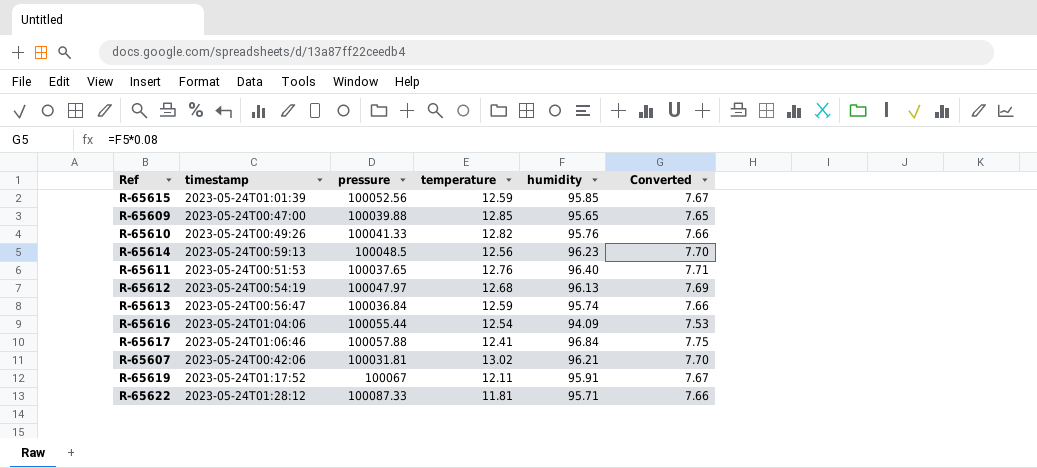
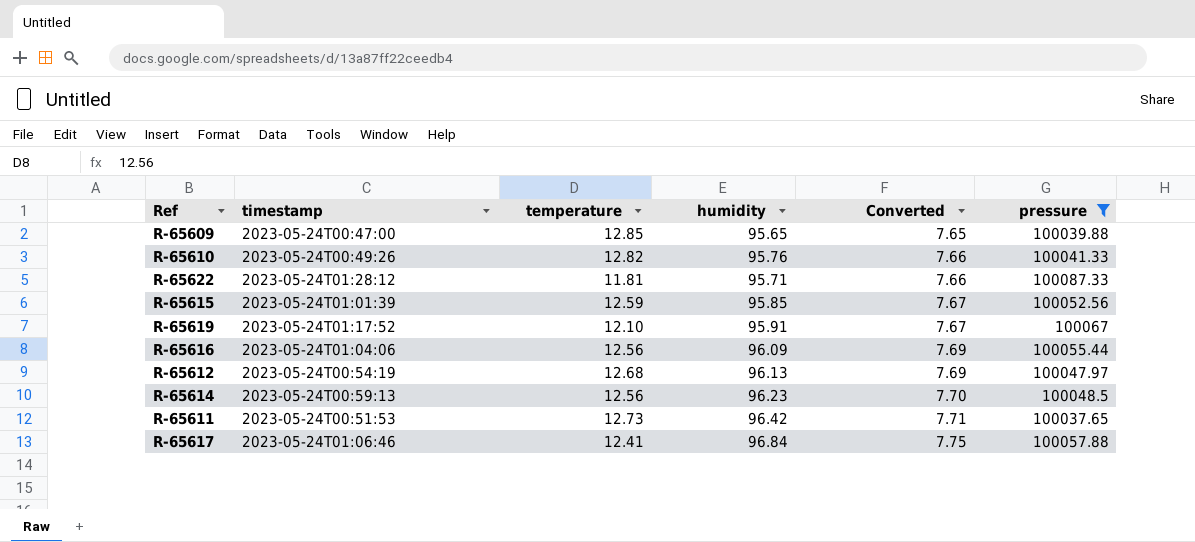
filter: none -> pressure >= 100037.65
row order: none -> Converted ascending
column pressure | position: 3 -> 6
R-65619 | temperature: 12.11 -> 12.10
R-65616 | temperature: 12.54 -> 12.56
R-65616 | humidity: 94.09 -> 96.09
R-65616 | Converted: 7.53 -> 7.69
R-65611 | temperature: 12.76 -> 12.73
R-65611 | humidity: 96.40 -> 96.42

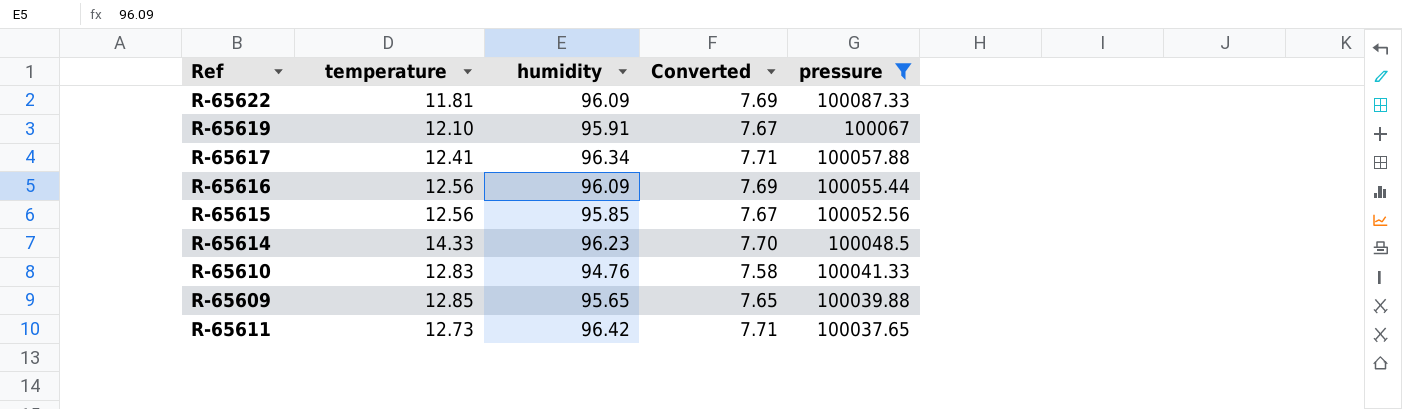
row order: Converted ascending -> pressure descending
column timestamp | position: 2 -> none
row R-65612: 2023-05-24T00:54:19 | 12.68 | 96.13 | 7.69 | 100047.97 -> none
R-65622 | humidity: 95.71 -> 96.09
R-65622 | Converted: 7.66 -> 7.69
R-65617 | humidity: 96.84 -> 96.34
R-65617 | Converted: 7.75 -> 7.71
R-65615 | temperature: 12.59 -> 12.56
R-65614 | temperature: 12.56 -> 14.33
R-65610 | temperature: 12.82 -> 12.83
R-65610 | humidity: 95.76 -> 94.76
R-65610 | Converted: 7.66 -> 7.58

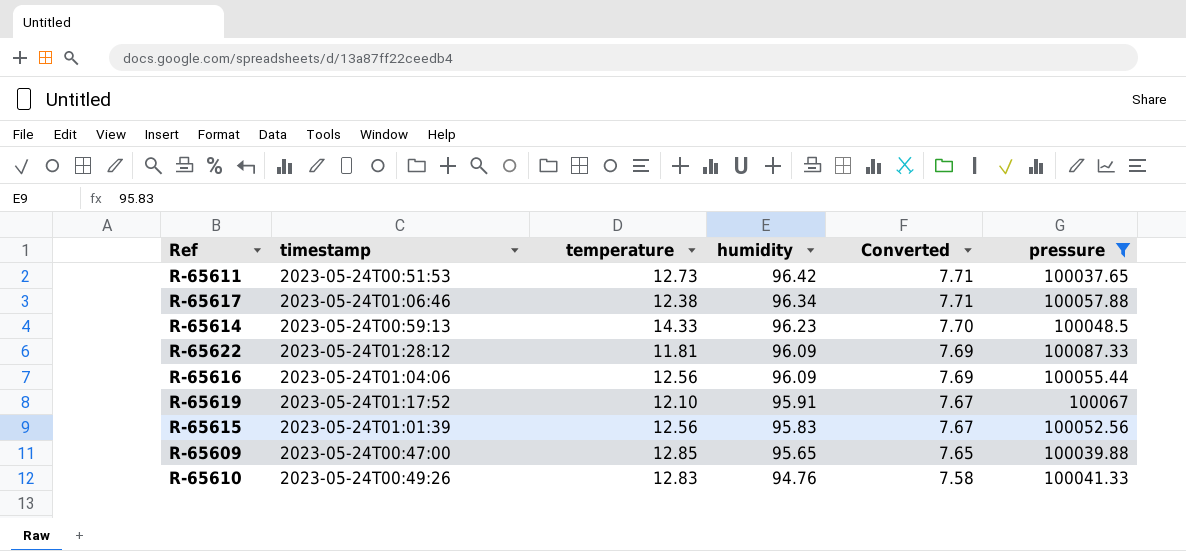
row order: pressure descending -> humidity descending
column timestamp | position: none -> 2
R-65617 | temperature: 12.41 -> 12.38
R-65615 | humidity: 95.85 -> 95.83

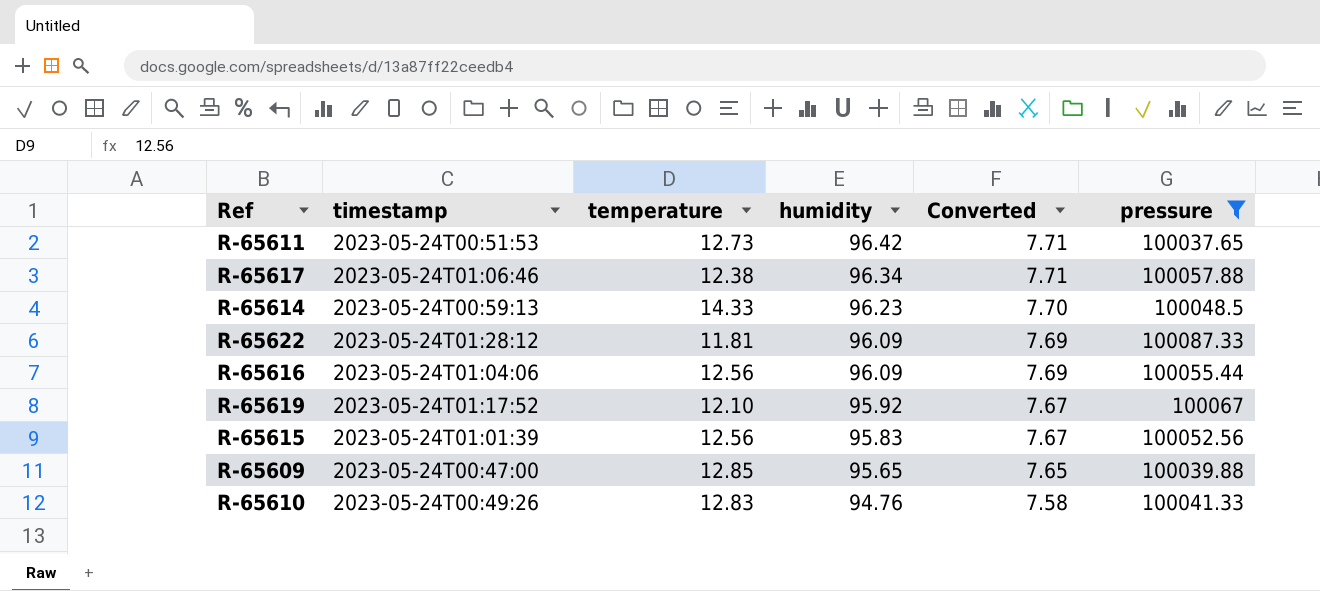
R-65619 | humidity: 95.91 -> 95.92

